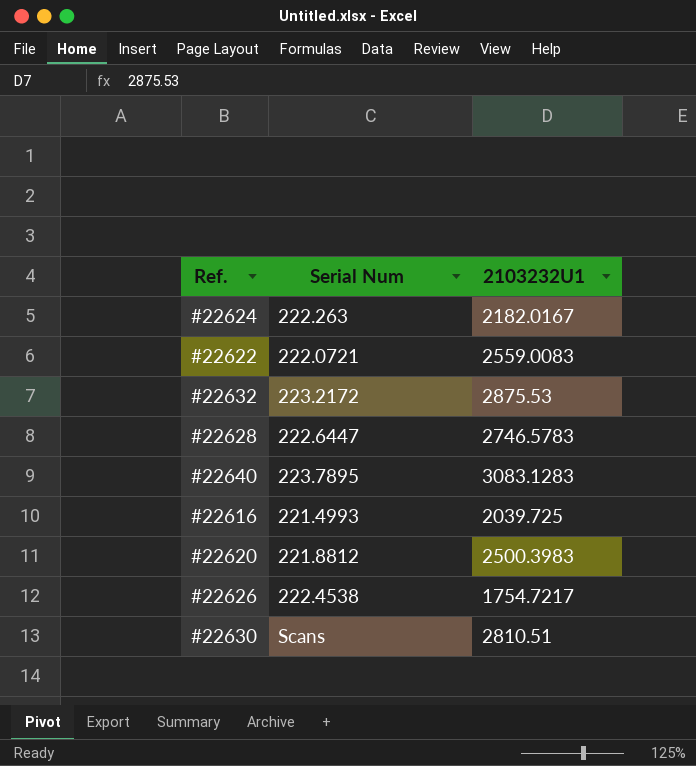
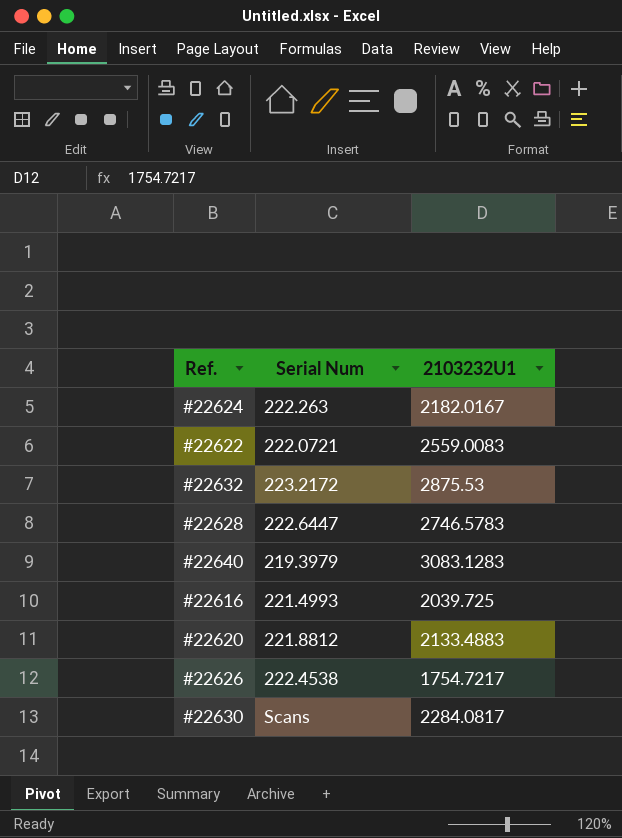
#22640 | Serial Num: 223.7895 -> 219.3979
#22620 | 2103232U1: 2500.3983 -> 2133.4883
#22630 | 2103232U1: 2810.51 -> 2284.0817

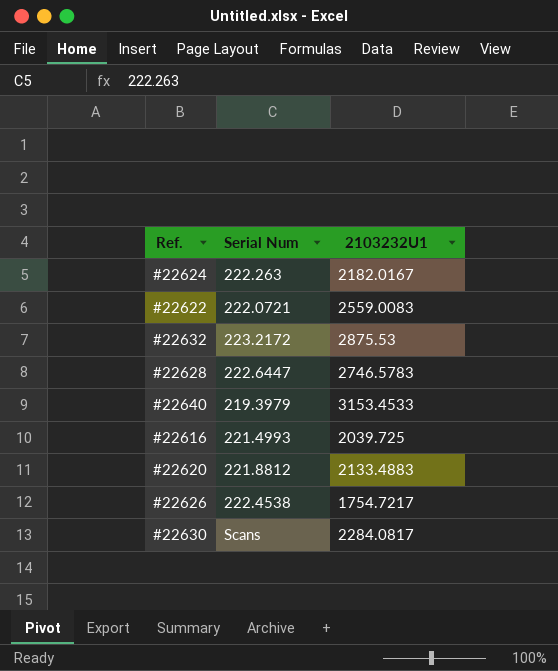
#22640 | 2103232U1: 3083.1283 -> 3153.4533

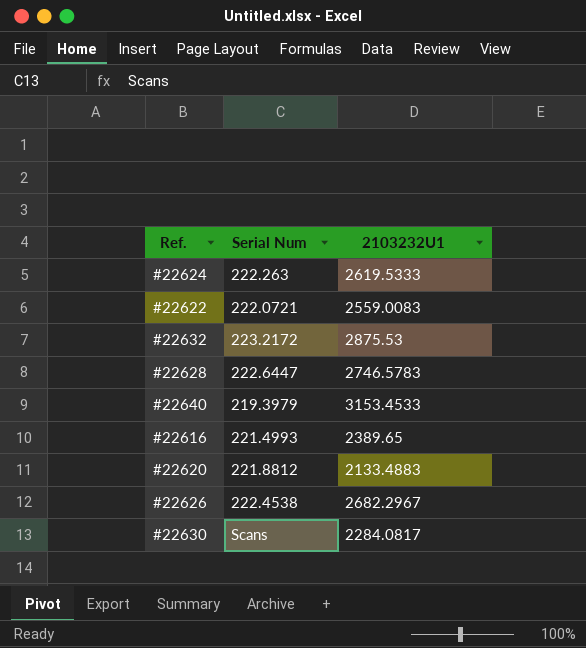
#22624 | 2103232U1: 2182.0167 -> 2619.5333
#22616 | 2103232U1: 2039.725 -> 2389.65
#22626 | 2103232U1: 1754.7217 -> 2682.2967

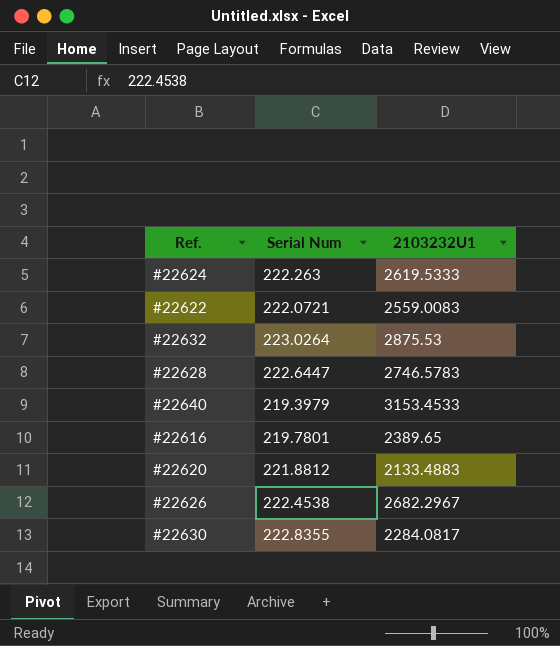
#22632 | Serial Num: 223.2172 -> 223.0264
#22616 | Serial Num: 221.4993 -> 219.7801
#22630 | Serial Num: Scans -> 222.8355

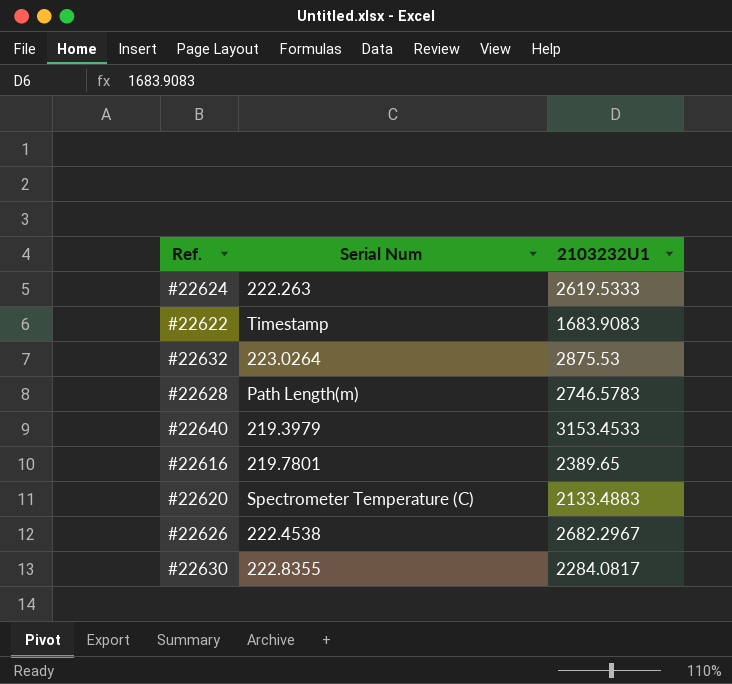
#22622 | Serial Num: 222.0721 -> Timestamp
#22622 | 2103232U1: 2559.0083 -> 1683.9083
#22628 | Serial Num: 222.6447 -> Path Length(m)
#22620 | Serial Num: 221.8812 -> Spectrometer Temperature (C)

